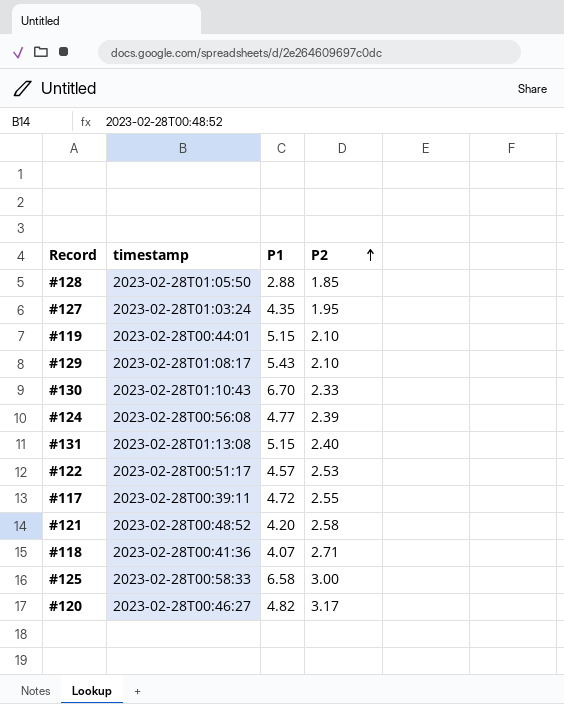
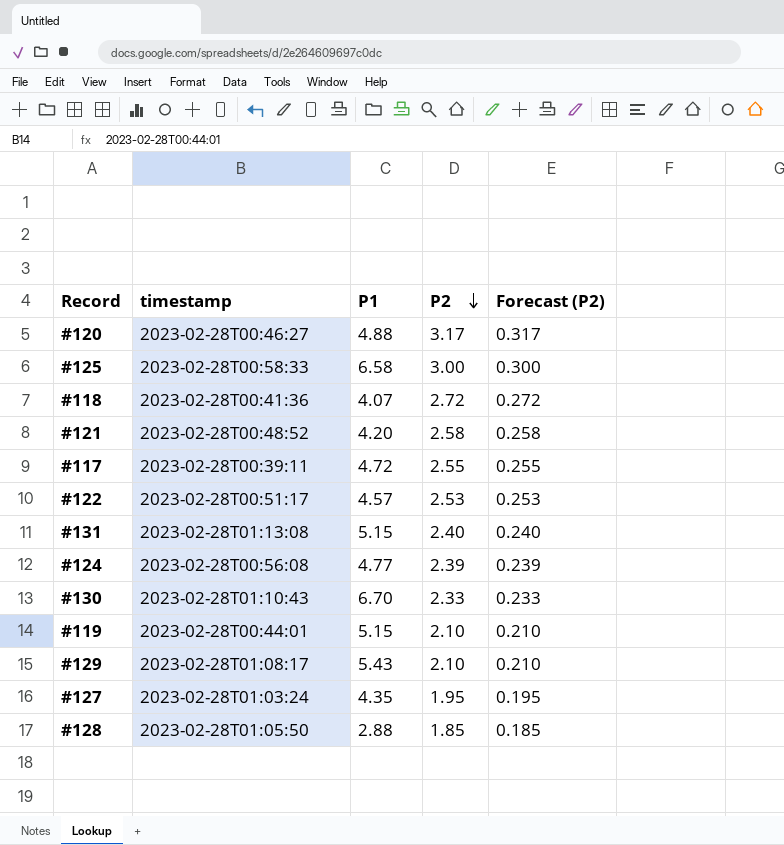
row order: P2 ascending -> P2 descending
column Forecast (P2) | formula: none -> [P2] * 0.1
#120 | P1: 4.82 -> 4.88
#118 | P2: 2.71 -> 2.72

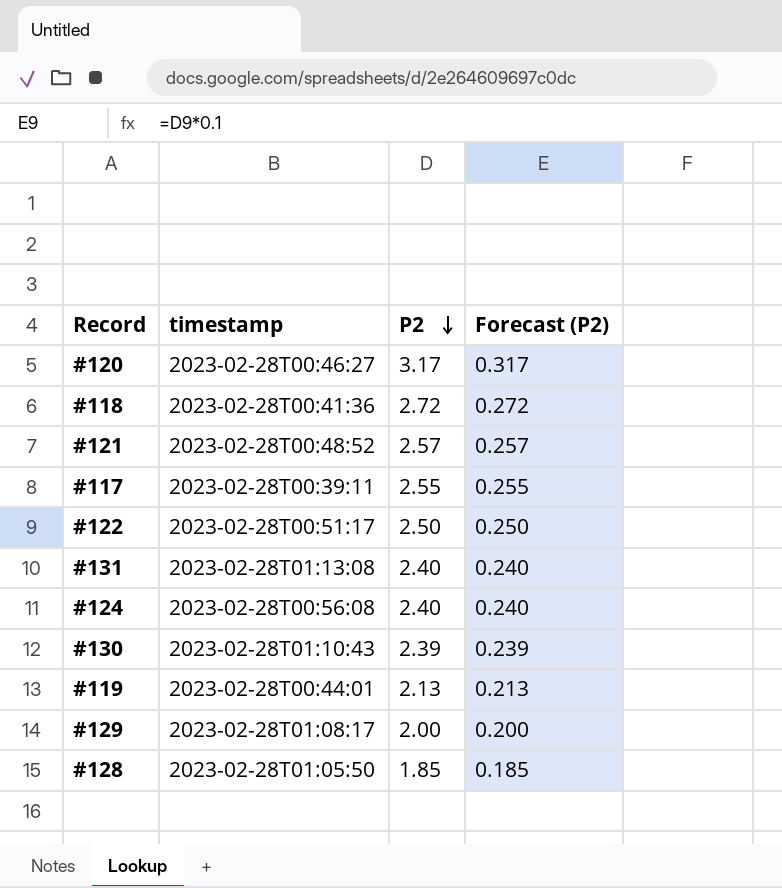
column P1 | position: 3 -> none
row #125: 2023-02-28T00:58:33 | 6.58 | 3.00 | 0.300 -> none
row #127: 2023-02-28T01:03:24 | 4.35 | 1.95 | 0.195 -> none
#121 | P2: 2.58 -> 2.57
#121 | Forecast (P2): 0.258 -> 0.257
#122 | P2: 2.53 -> 2.50
#122 | Forecast (P2): 0.253 -> 0.250
#124 | P2: 2.39 -> 2.40
#124 | Forecast (P2): 0.239 -> 0.240
#130 | P2: 2.33 -> 2.39
#130 | Forecast (P2): 0.233 -> 0.239
#119 | P2: 2.10 -> 2.13
#119 | Forecast (P2): 0.210 -> 0.213
#129 | P2: 2.10 -> 2.00
#129 | Forecast (P2): 0.210 -> 0.200

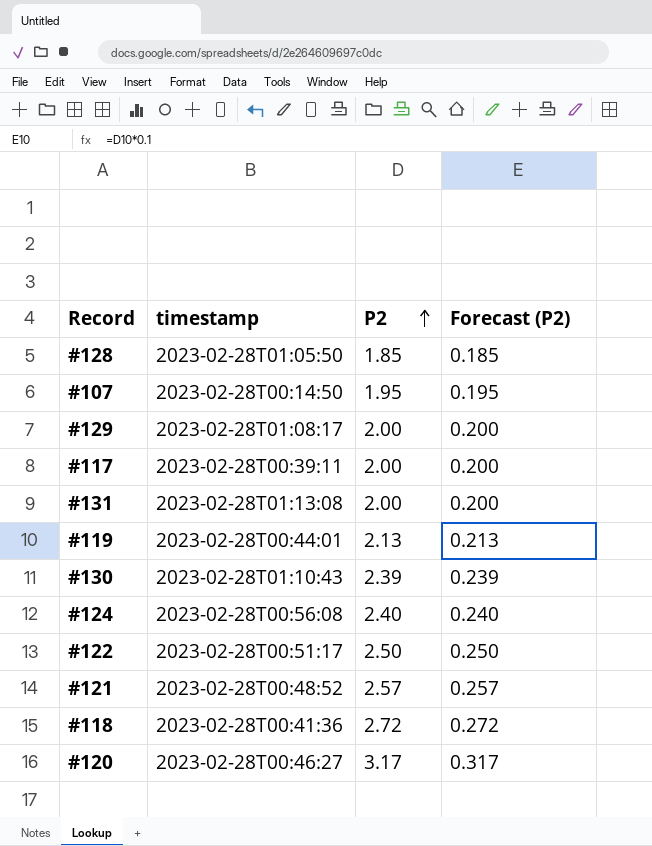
row order: P2 descending -> P2 ascending
row #107: none -> 2023-02-28T00:14:50 | 1.95 | 0.195
#117 | P2: 2.55 -> 2.00
#117 | Forecast (P2): 0.255 -> 0.200
#131 | P2: 2.40 -> 2.00
#131 | Forecast (P2): 0.240 -> 0.200

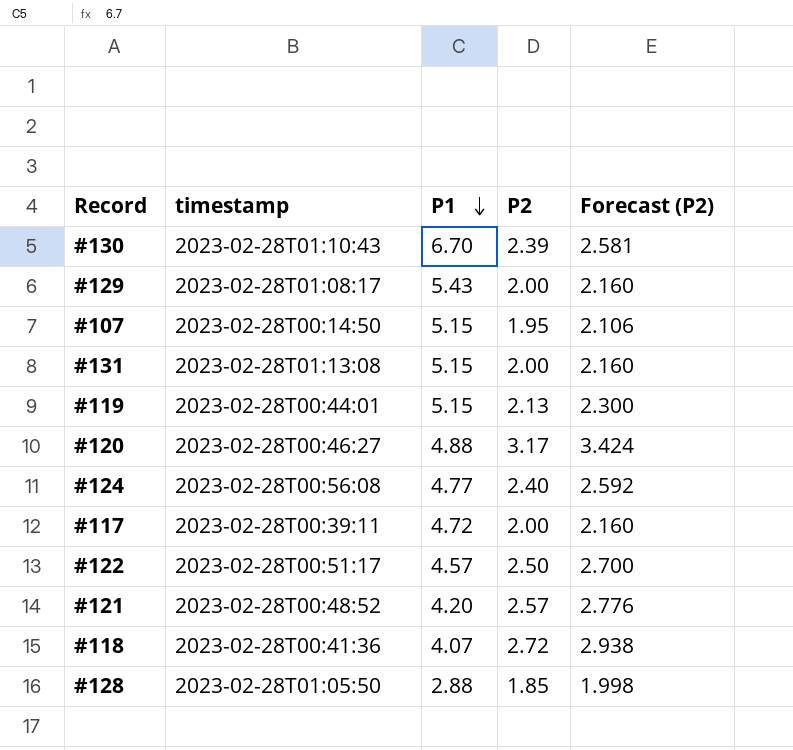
row order: P2 ascending -> P1 descending
column P1 | position: none -> 3
column Forecast (P2) | formula: [P2] * 0.1 -> [P2] * 1.08

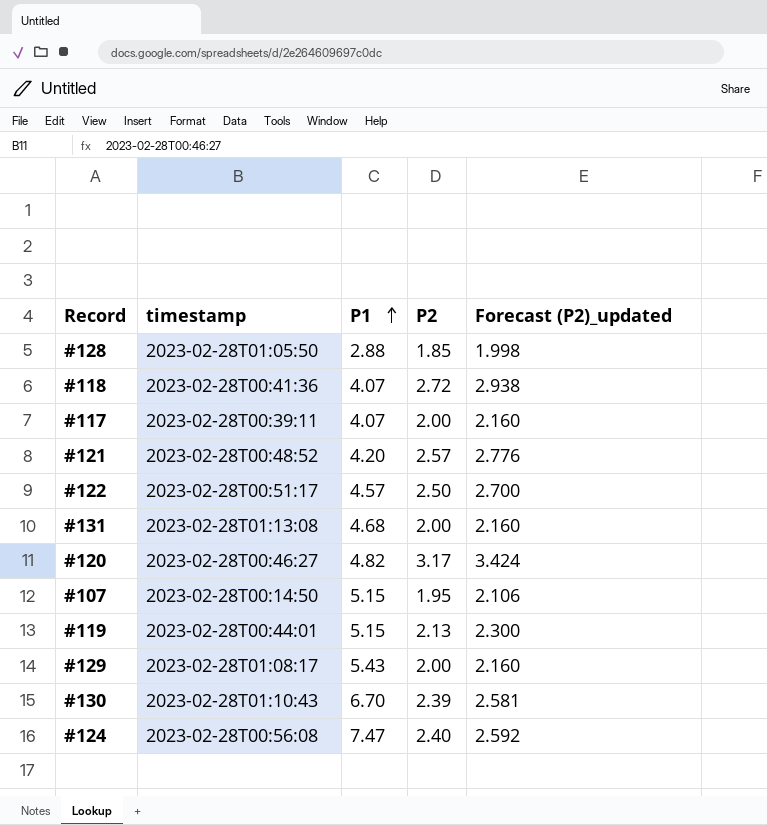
row order: P1 descending -> P1 ascending
column name: Forecast (P2) -> Forecast (P2)_updated
#117 | P1: 4.72 -> 4.07
#131 | P1: 5.15 -> 4.68
#120 | P1: 4.88 -> 4.82
#124 | P1: 4.77 -> 7.47

